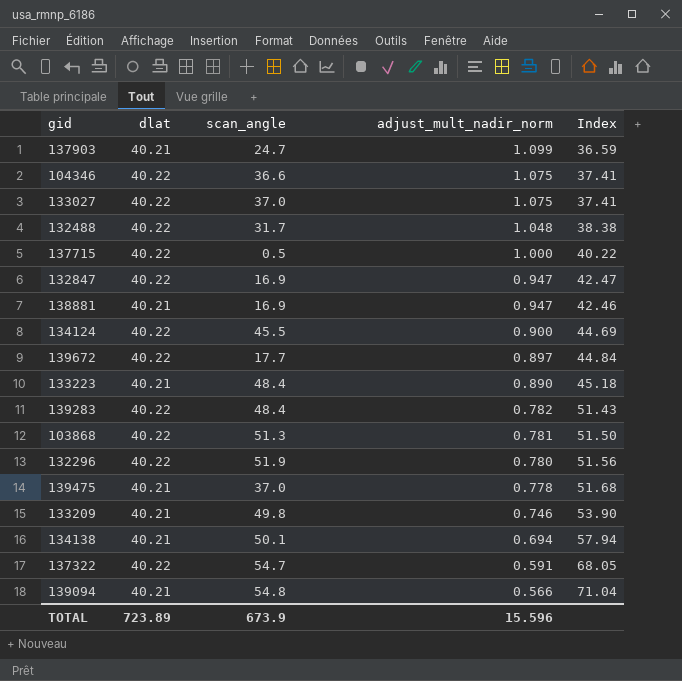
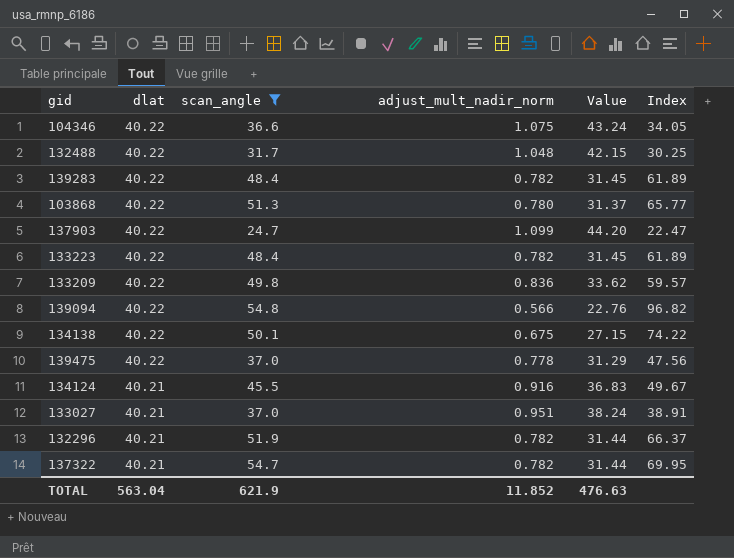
filter: none -> scan_angle >= 24.7
row order: adjust_mult_nadir_norm descending -> dlat descending
column Value | formula: none -> [dlat] * [adjust_mult_nadir_norm]
column Index | formula: [dlat] / [adjust_mult_nadir_norm] -> [scan_angle] / [adjust_mult_nadir_norm]
103868 | adjust_mult_nadir_norm: 0.781 -> 0.780
137903 | dlat: 40.21 -> 40.22
133223 | dlat: 40.21 -> 40.22
133223 | adjust_mult_nadir_norm: 0.890 -> 0.782
133209 | dlat: 40.21 -> 40.22
133209 | adjust_mult_nadir_norm: 0.746 -> 0.836
139094 | dlat: 40.21 -> 40.22
134138 | dlat: 40.21 -> 40.22
134138 | adjust_mult_nadir_norm: 0.694 -> 0.675
139475 | dlat: 40.21 -> 40.22
134124 | dlat: 40.22 -> 40.21
134124 | adjust_mult_nadir_norm: 0.900 -> 0.916
133027 | dlat: 40.22 -> 40.21
133027 | adjust_mult_nadir_norm: 1.075 -> 0.951
132296 | dlat: 40.22 -> 40.21
132296 | adjust_mult_nadir_norm: 0.780 -> 0.782
137322 | dlat: 40.22 -> 40.21
137322 | adjust_mult_nadir_norm: 0.591 -> 0.782
TOTAL | dlat: 723.89 -> 563.04
TOTAL | scan_angle: 673.9 -> 621.9
TOTAL | adjust_mult_nadir_norm: 15.596 -> 11.852

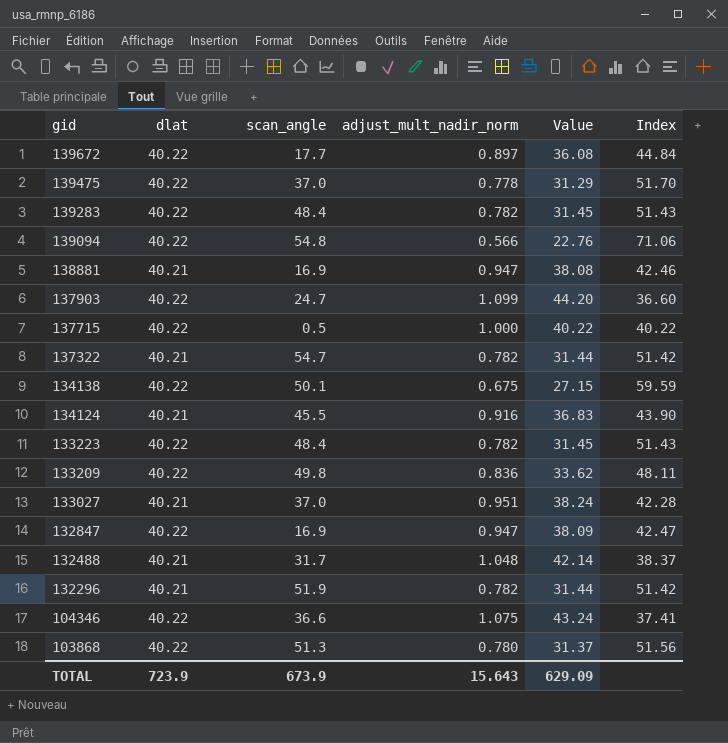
filter: scan_angle >= 24.7 -> none
row order: dlat descending -> gid descending
column Index | formula: [scan_angle] / [adjust_mult_nadir_norm] -> [dlat] / [adjust_mult_nadir_norm]
132488 | dlat: 40.22 -> 40.21
132488 | Value: 42.15 -> 42.14
TOTAL | dlat: 563.04 -> 723.9
TOTAL | scan_angle: 621.9 -> 673.9
TOTAL | adjust_mult_nadir_norm: 11.852 -> 15.643
TOTAL | Value: 476.63 -> 629.09

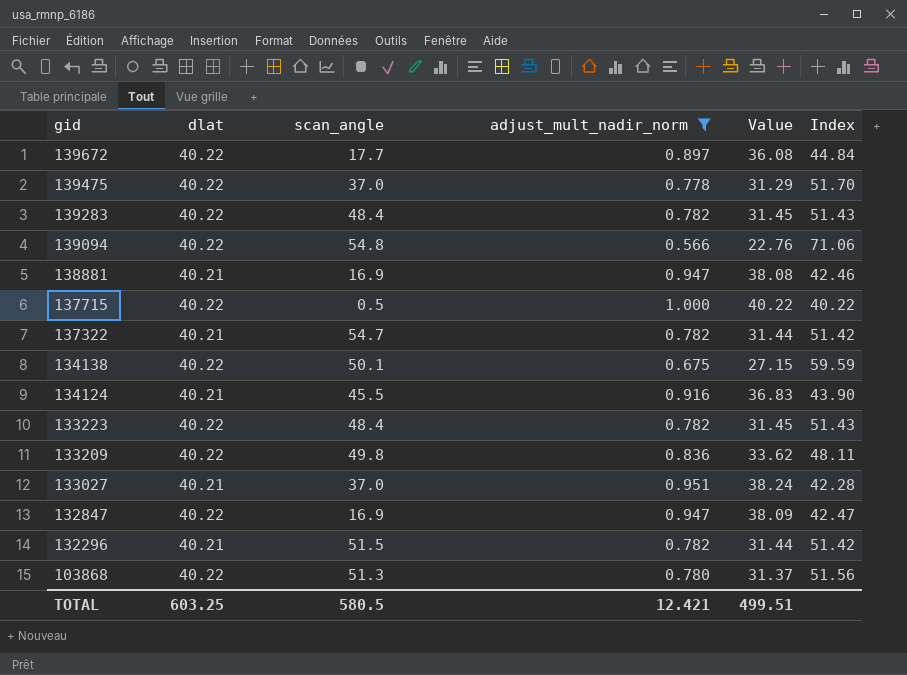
filter: none -> adjust_mult_nadir_norm <= 1.000
132296 | scan_angle: 51.9 -> 51.5
TOTAL | dlat: 723.9 -> 603.25
TOTAL | scan_angle: 673.9 -> 580.5
TOTAL | adjust_mult_nadir_norm: 15.643 -> 12.421
TOTAL | Value: 629.09 -> 499.51

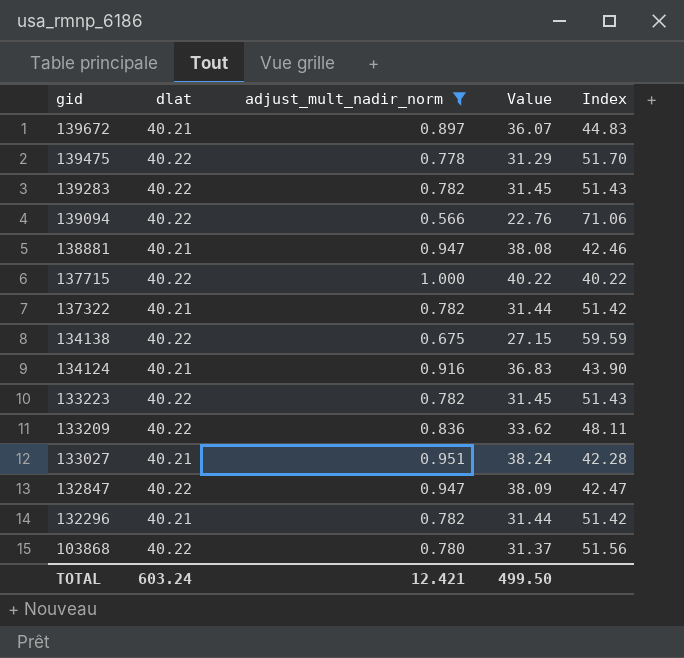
column scan_angle | position: 3 -> none
139672 | dlat: 40.22 -> 40.21
139672 | Value: 36.08 -> 36.07
139672 | Index: 44.84 -> 44.83
TOTAL | dlat: 603.25 -> 603.24
TOTAL | Value: 499.51 -> 499.50

